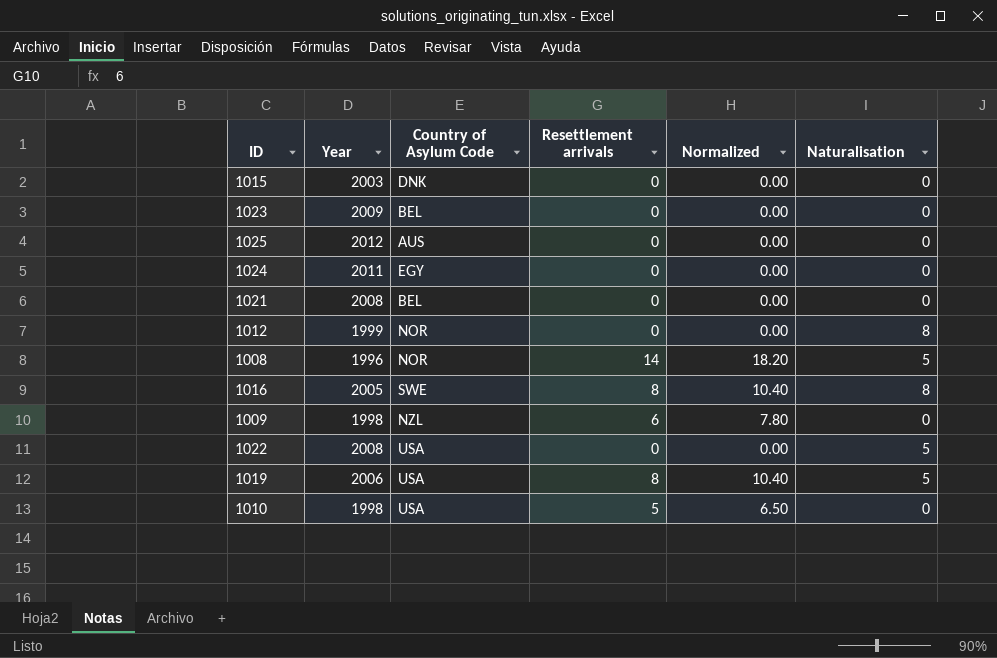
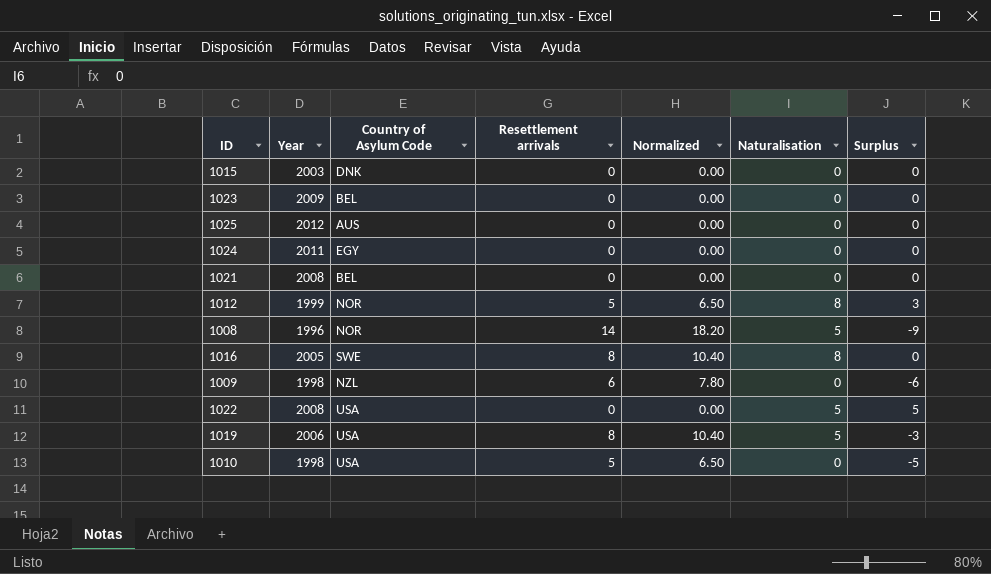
column Surplus | formula: none -> [Naturalisation] - [Resettlement arrivals]
1012 | Resettlement arrivals: 0 -> 5
1012 | Normalized: 0.00 -> 6.50

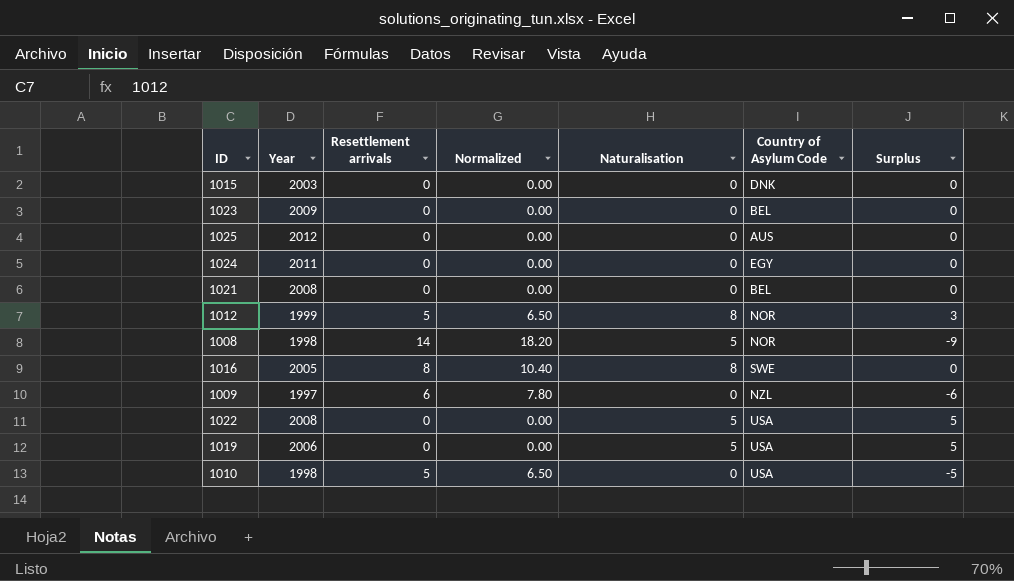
column Country of Asylum Code | position: 3 -> 6
1008 | Year: 1996 -> 1998
1009 | Year: 1998 -> 1997
1019 | Resettlement arrivals: 8 -> 0
1019 | Normalized: 10.40 -> 0.00
1019 | Surplus: -3 -> 5

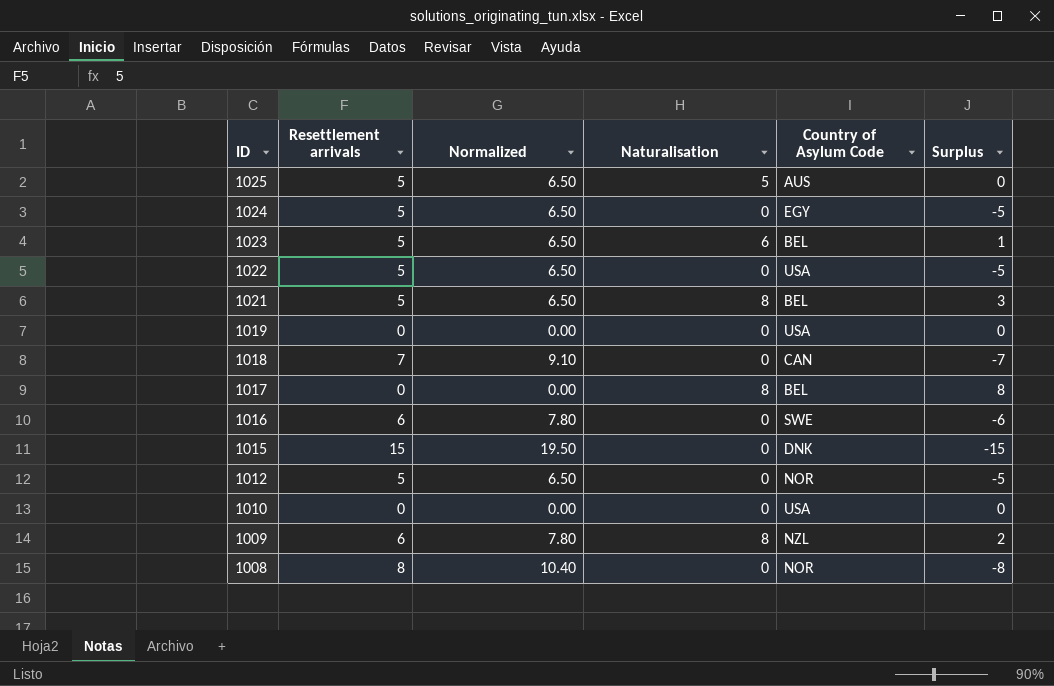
row order: none -> ID descending
column Year | position: 2 -> none
1025 | Resettlement arrivals: 0 -> 5
1025 | Normalized: 0.00 -> 6.50
1025 | Naturalisation: 0 -> 5
1024 | Resettlement arrivals: 0 -> 5
1024 | Normalized: 0.00 -> 6.50
1024 | Surplus: 0 -> -5
1023 | Resettlement arrivals: 0 -> 5
1023 | Normalized: 0.00 -> 6.50
1023 | Naturalisation: 0 -> 6
1023 | Surplus: 0 -> 1
1022 | Resettlement arrivals: 0 -> 5
1022 | Normalized: 0.00 -> 6.50
1022 | Naturalisation: 5 -> 0
1022 | Surplus: 5 -> -5
1021 | Resettlement arrivals: 0 -> 5
1021 | Normalized: 0.00 -> 6.50
1021 | Naturalisation: 0 -> 8
1021 | Surplus: 0 -> 3
1019 | Naturalisation: 5 -> 0
1019 | Surplus: 5 -> 0
row 1018: none -> 7 | 9.10 | 0 | CAN | -7
row 1017: none -> 0 | 0.00 | 8 | BEL | 8
1016 | Resettlement arrivals: 8 -> 6
1016 | Normalized: 10.40 -> 7.80
1016 | Naturalisation: 8 -> 0
1016 | Surplus: 0 -> -6
1015 | Resettlement arrivals: 0 -> 15
1015 | Normalized: 0.00 -> 19.50
1015 | Surplus: 0 -> -15
1012 | Naturalisation: 8 -> 0
1012 | Surplus: 3 -> -5
1010 | Resettlement arrivals: 5 -> 0
1010 | Normalized: 6.50 -> 0.00
1010 | Surplus: -5 -> 0
1009 | Naturalisation: 0 -> 8
1009 | Surplus: -6 -> 2
1008 | Resettlement arrivals: 14 -> 8
1008 | Normalized: 18.20 -> 10.40
1008 | Naturalisation: 5 -> 0
1008 | Surplus: -9 -> -8

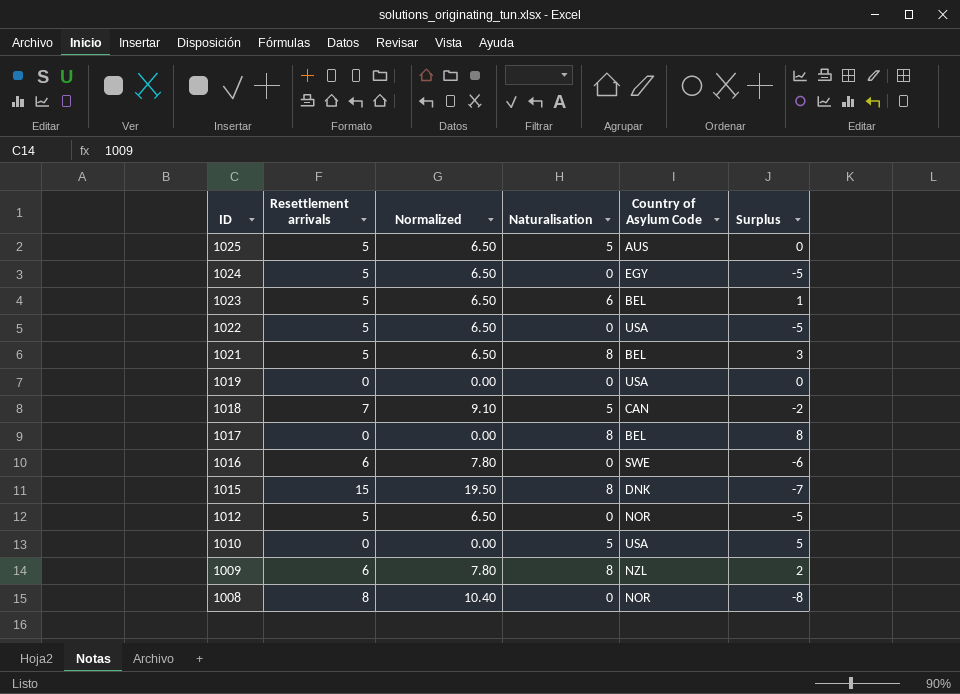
1018 | Naturalisation: 0 -> 5
1018 | Surplus: -7 -> -2
1015 | Naturalisation: 0 -> 8
1015 | Surplus: -15 -> -7
1010 | Naturalisation: 0 -> 5
1010 | Surplus: 0 -> 5

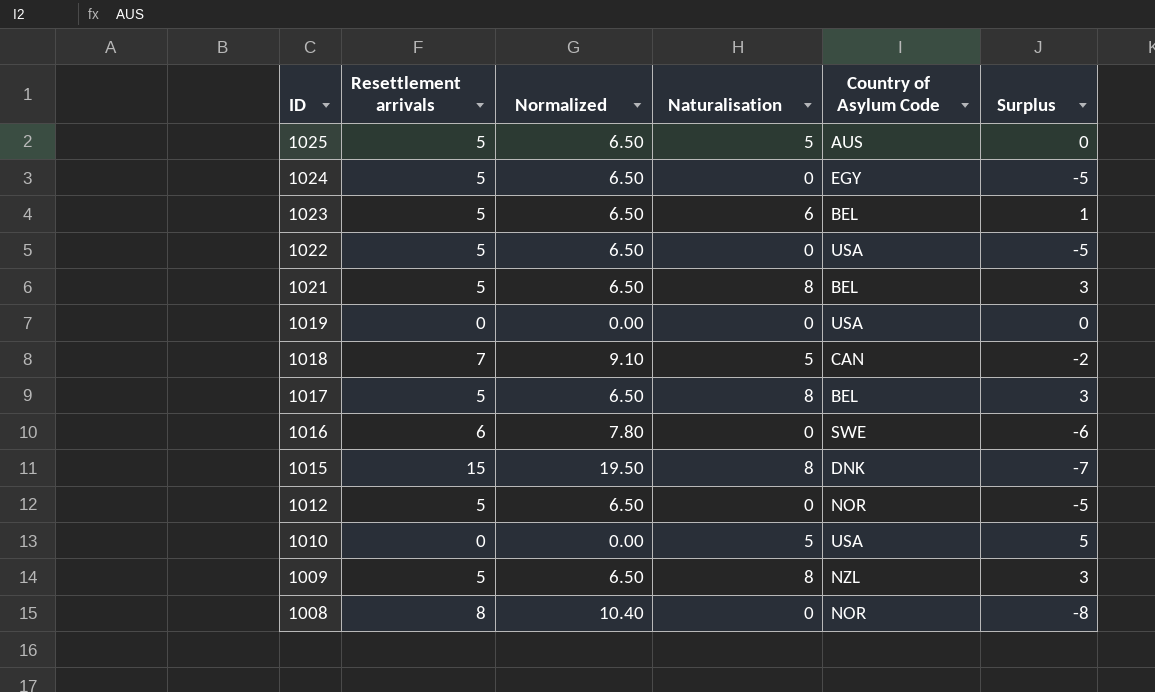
1017 | Resettlement arrivals: 0 -> 5
1017 | Normalized: 0.00 -> 6.50
1017 | Surplus: 8 -> 3
1009 | Resettlement arrivals: 6 -> 5
1009 | Normalized: 7.80 -> 6.50
1009 | Surplus: 2 -> 3

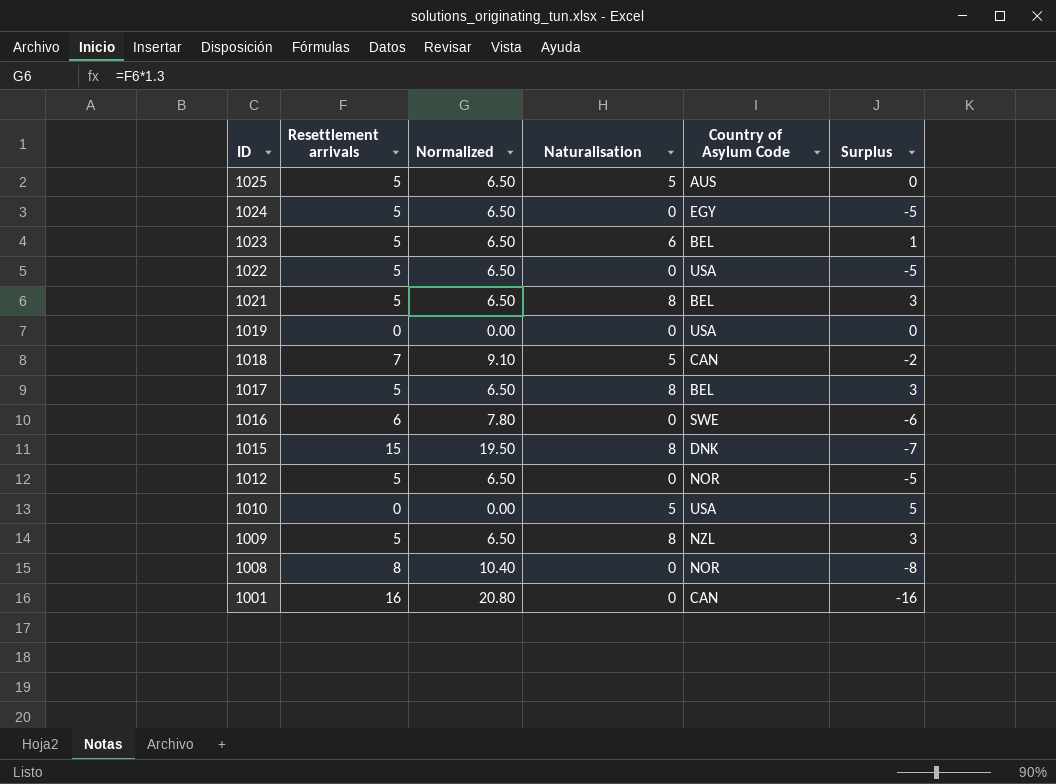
row 1001: none -> 16 | 20.80 | 0 | CAN | -16

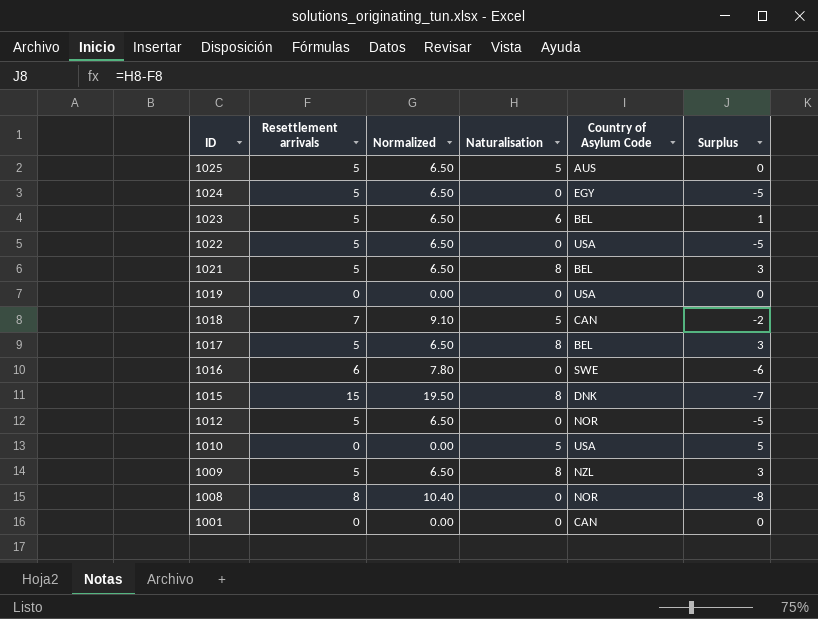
1001 | Resettlement arrivals: 16 -> 0
1001 | Normalized: 20.80 -> 0.00
1001 | Surplus: -16 -> 0

